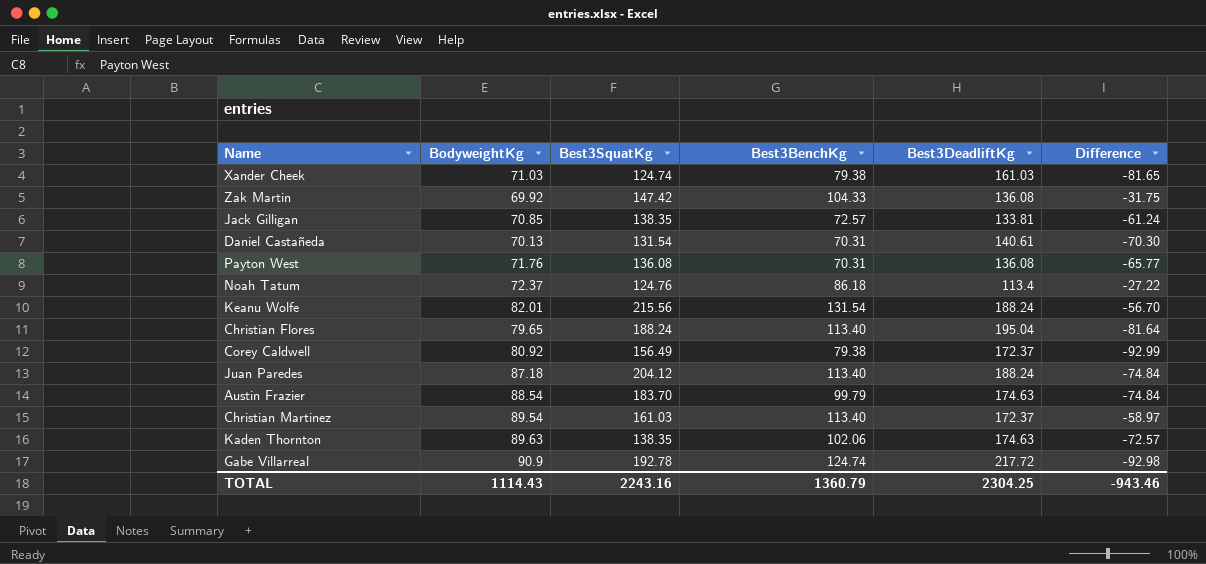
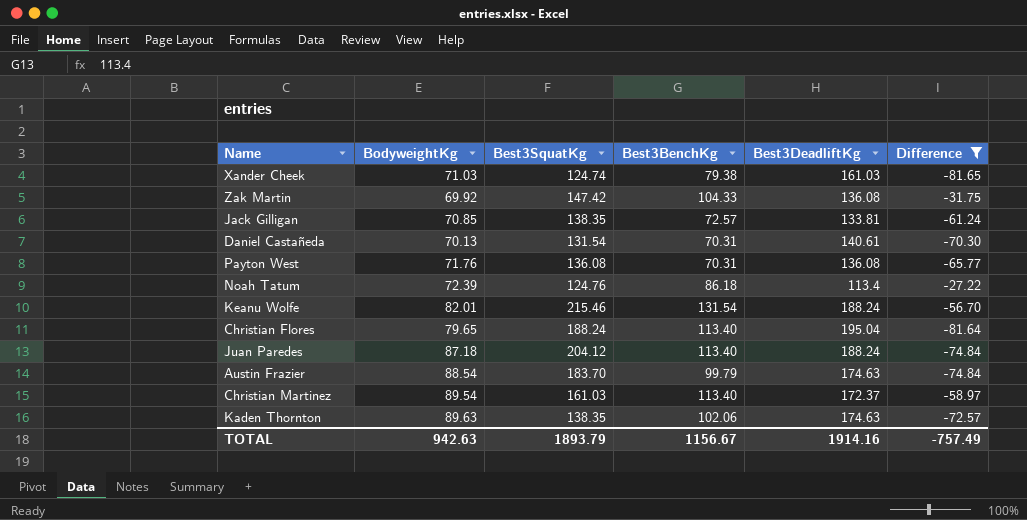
filter: none -> Difference >= -81.65
Noah Tatum | BodyweightKg: 72.37 -> 72.39
Keanu Wolfe | Best3SquatKg: 215.56 -> 215.46
TOTAL | BodyweightKg: 1114.43 -> 942.63
TOTAL | Best3SquatKg: 2243.16 -> 1893.79
TOTAL | Best3BenchKg: 1360.79 -> 1156.67
TOTAL | Best3DeadliftKg: 2304.25 -> 1914.16
TOTAL | Difference: -943.46 -> -757.49

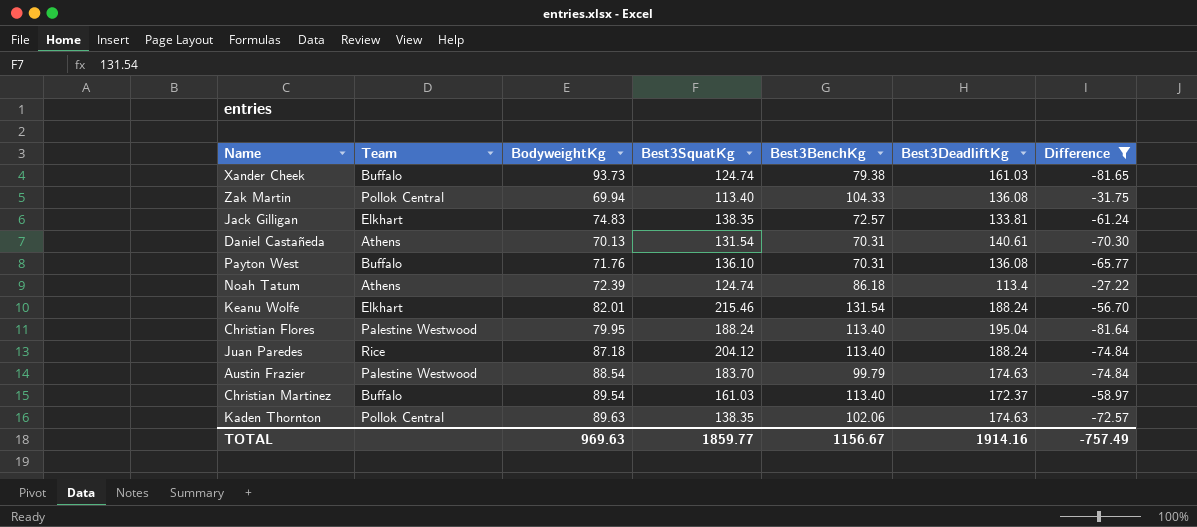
column Team | position: none -> 2
Xander Cheek | BodyweightKg: 71.03 -> 93.73
Zak Martin | BodyweightKg: 69.92 -> 69.94
Zak Martin | Best3SquatKg: 147.42 -> 113.40
Jack Gilligan | BodyweightKg: 70.85 -> 74.83
Payton West | Best3SquatKg: 136.08 -> 136.10
Noah Tatum | Best3SquatKg: 124.76 -> 124.74
Christian Flores | BodyweightKg: 79.65 -> 79.95
TOTAL | BodyweightKg: 942.63 -> 969.63
TOTAL | Best3SquatKg: 1893.79 -> 1859.77

